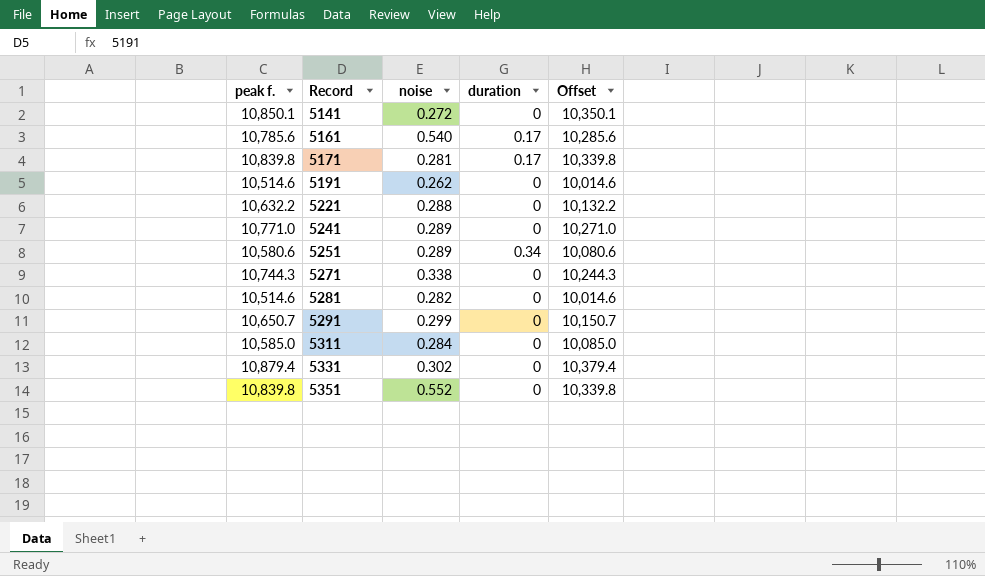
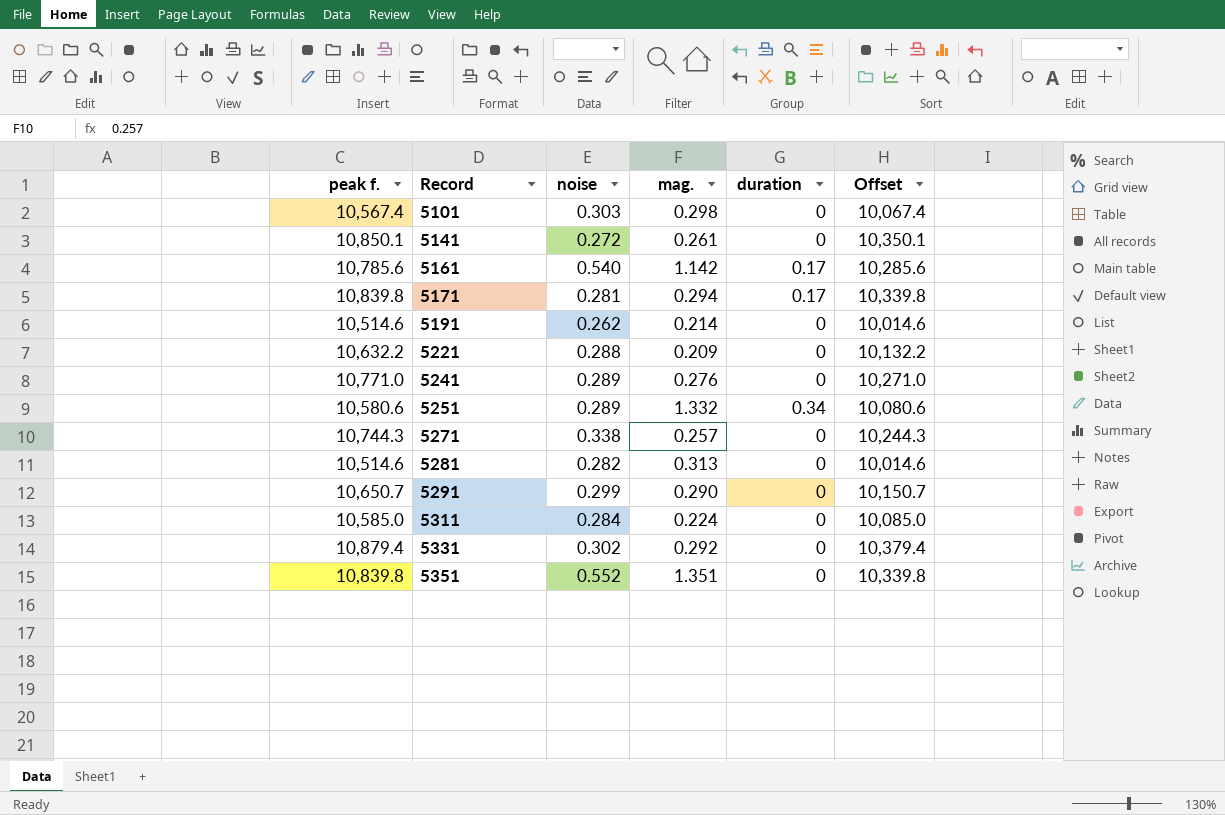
column mag. | position: none -> 4
row 5101: none -> 10,567.4 | 0.303 | 0.298 | 0 | 10,067.4

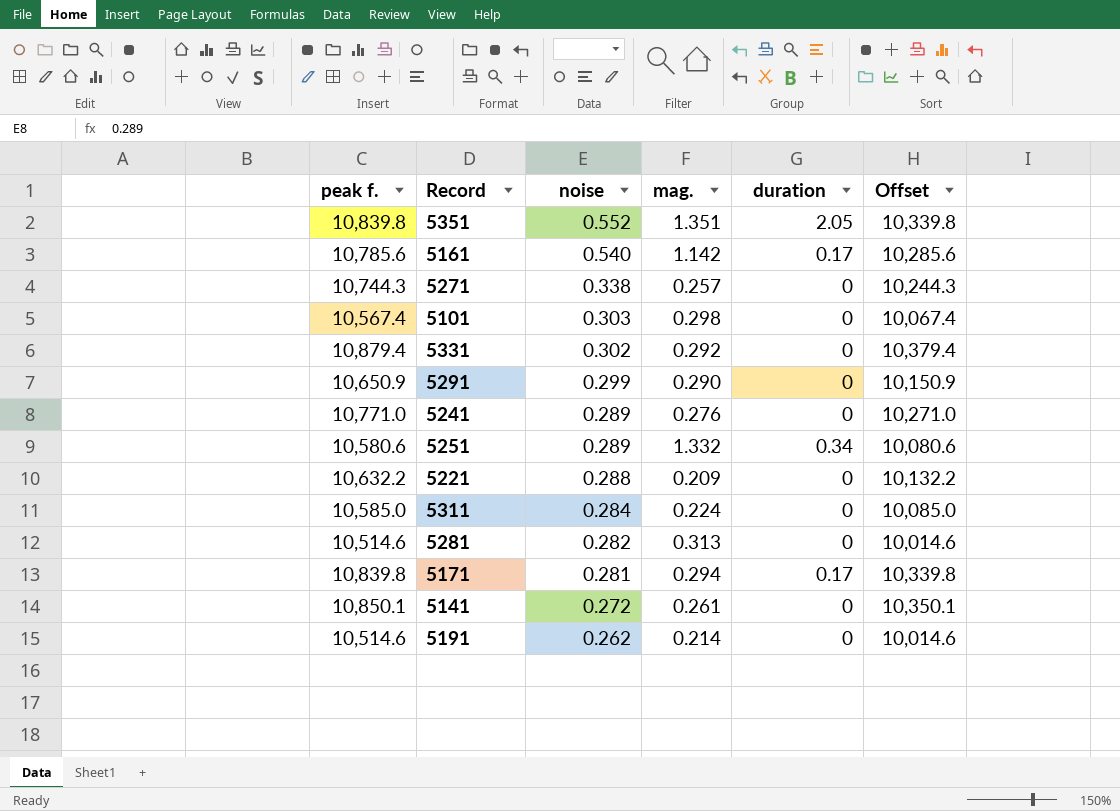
row order: Record ascending -> noise descending
5351 | duration: 0 -> 2.05
5291 | peak f.: 10,650.7 -> 10,650.9
5291 | Offset: 10,150.7 -> 10,150.9

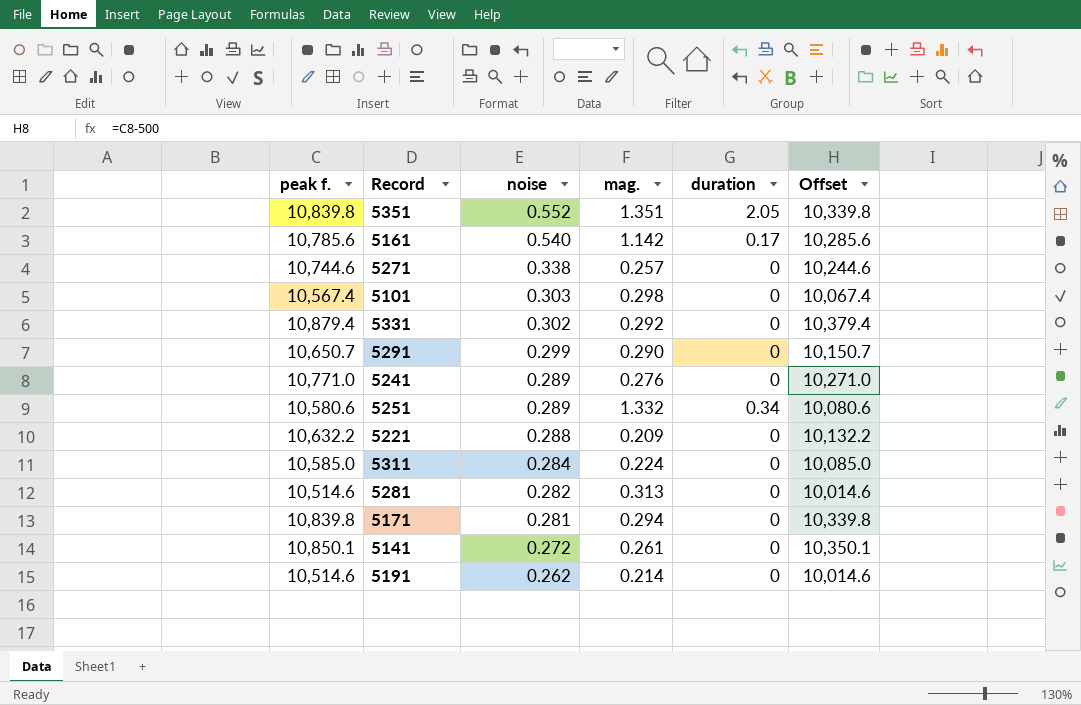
5271 | peak f.: 10,744.3 -> 10,744.6
5271 | Offset: 10,244.3 -> 10,244.6
5291 | peak f.: 10,650.9 -> 10,650.7
5291 | Offset: 10,150.9 -> 10,150.7
5171 | duration: 0.17 -> 0

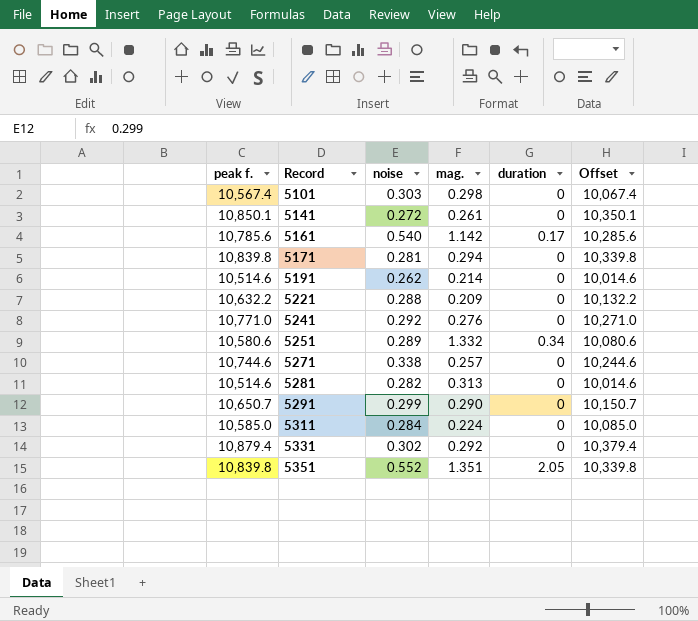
row order: noise descending -> Record ascending
5241 | noise: 0.289 -> 0.292

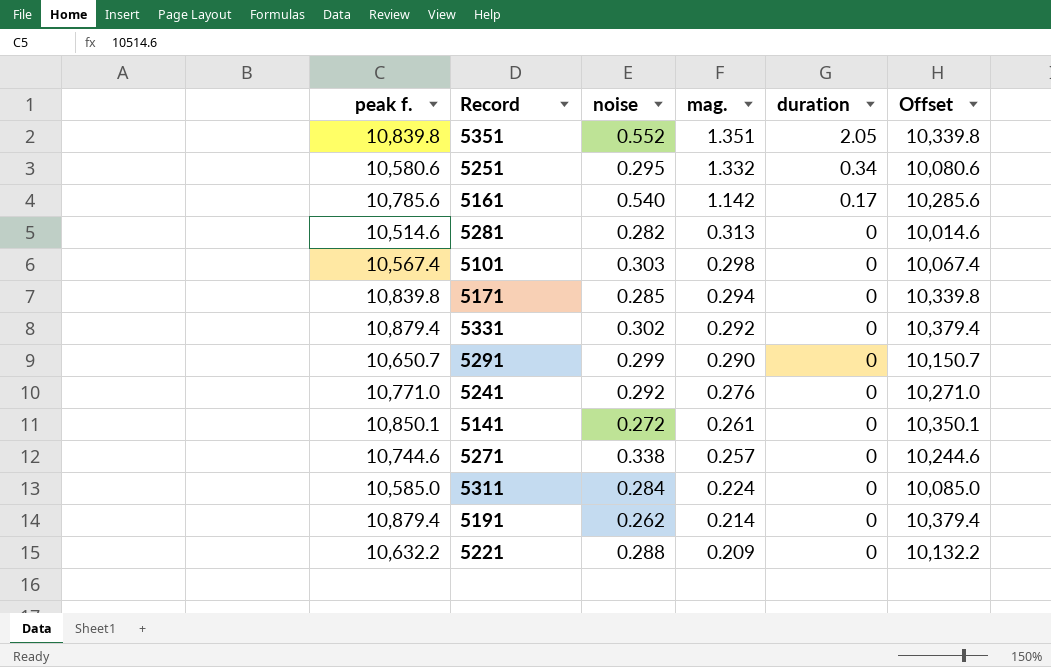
row order: Record ascending -> mag. descending
5251 | noise: 0.289 -> 0.295
5171 | noise: 0.281 -> 0.285
5191 | peak f.: 10,514.6 -> 10,879.4
5191 | Offset: 10,014.6 -> 10,379.4

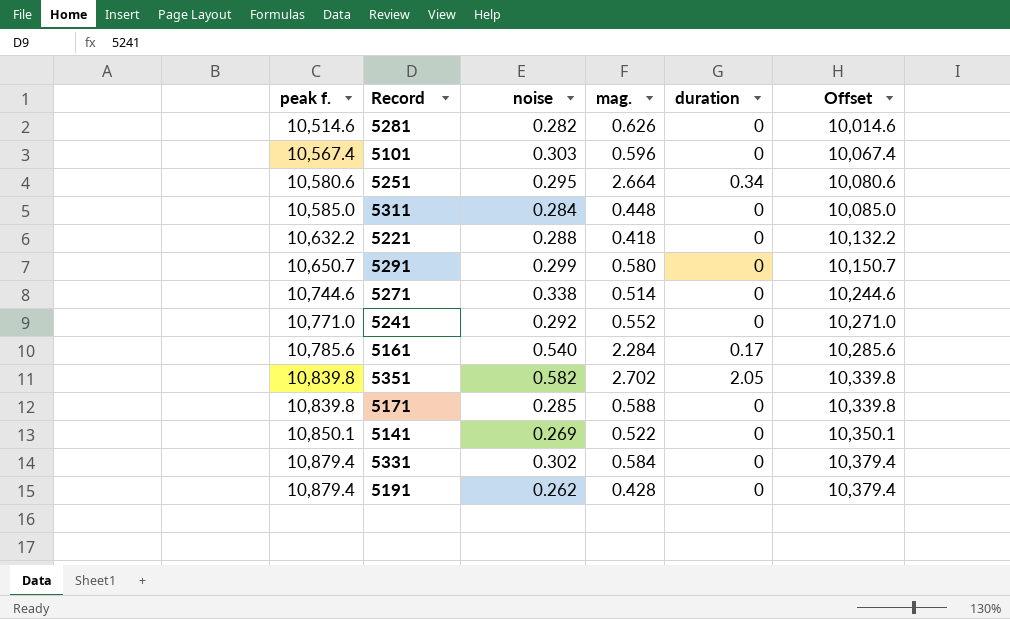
row order: mag. descending -> peak f. ascending
5281 | mag.: 0.313 -> 0.626
5101 | mag.: 0.298 -> 0.596
5251 | mag.: 1.332 -> 2.664
5311 | mag.: 0.224 -> 0.448
5221 | mag.: 0.209 -> 0.418
5291 | mag.: 0.290 -> 0.580
5271 | mag.: 0.257 -> 0.514
5241 | mag.: 0.276 -> 0.552
5161 | mag.: 1.142 -> 2.284
5351 | noise: 0.552 -> 0.582
5351 | mag.: 1.351 -> 2.702
5171 | mag.: 0.294 -> 0.588
5141 | noise: 0.272 -> 0.269
5141 | mag.: 0.261 -> 0.522
5331 | mag.: 0.292 -> 0.584
5191 | mag.: 0.214 -> 0.428

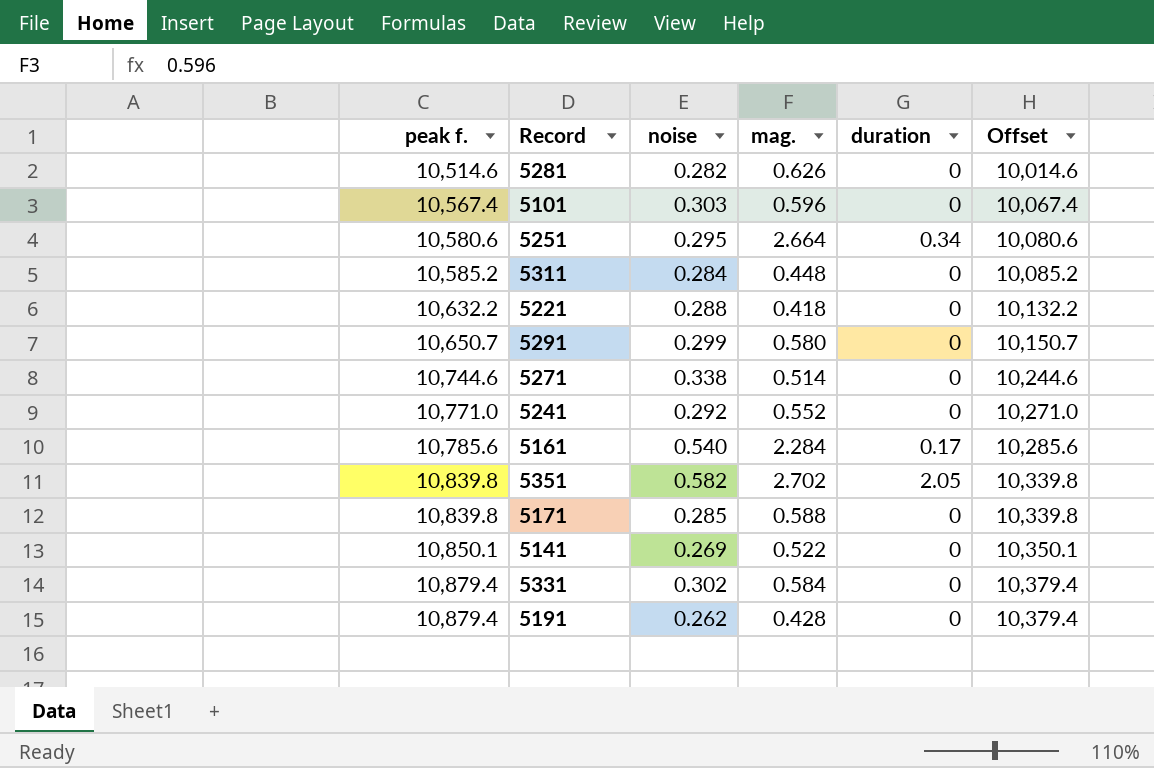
5311 | peak f.: 10,585.0 -> 10,585.2
5311 | Offset: 10,085.0 -> 10,085.2

